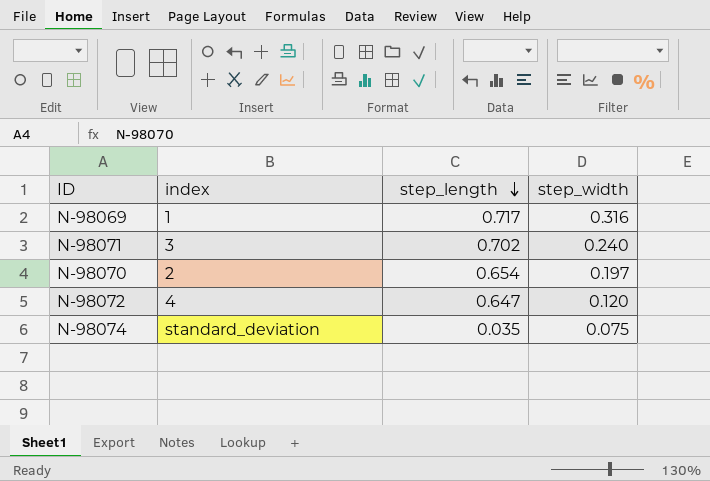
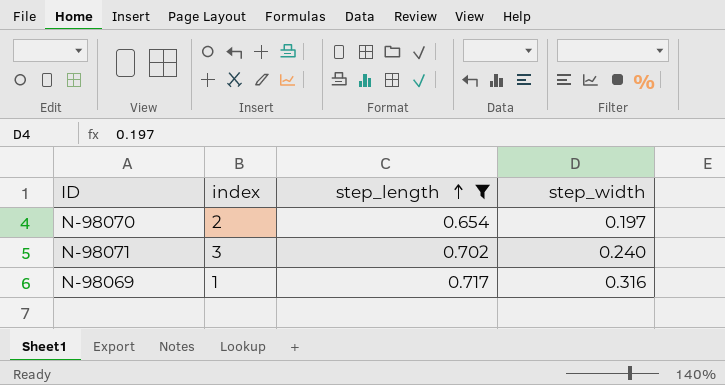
filter: none -> step_length >= 0.654
row order: step_length descending -> step_length ascending

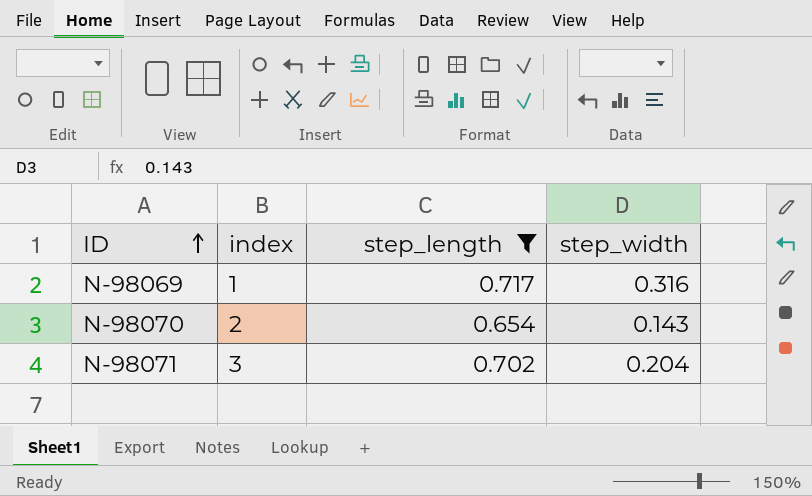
row order: step_length ascending -> ID ascending
N-98070 | step_width: 0.197 -> 0.143
N-98071 | step_width: 0.240 -> 0.204

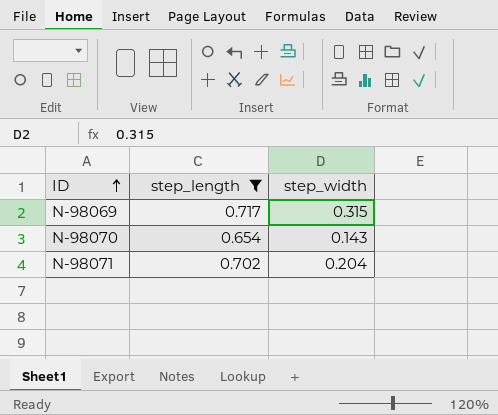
column index | position: 2 -> none
N-98069 | step_width: 0.316 -> 0.315

